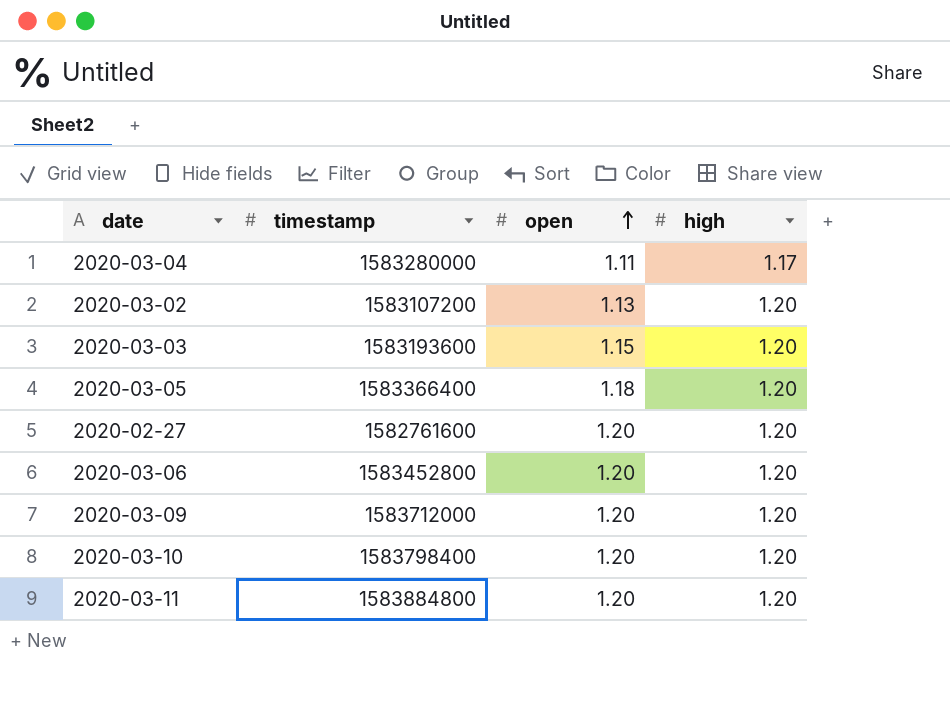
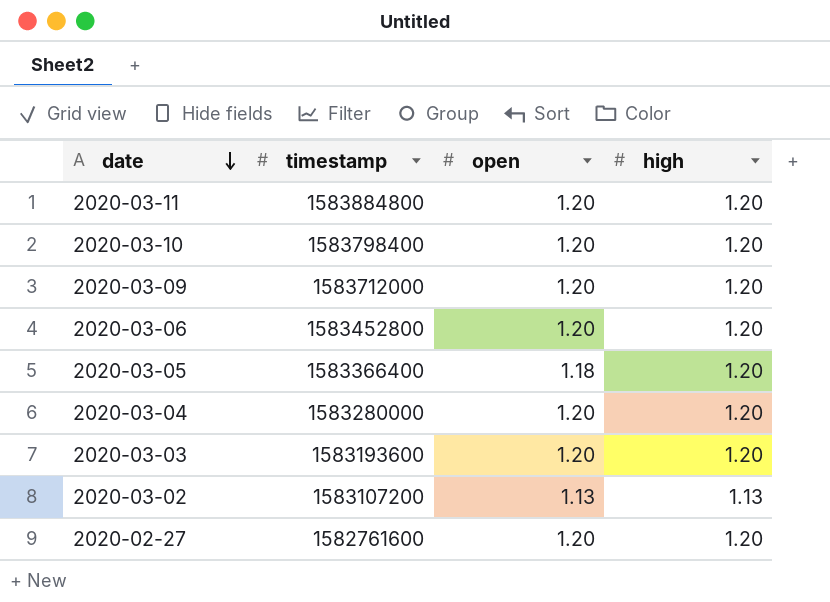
row order: open ascending -> date descending
2020-03-04 | open: 1.11 -> 1.20
2020-03-04 | high: 1.17 -> 1.20
2020-03-03 | open: 1.15 -> 1.20
2020-03-02 | high: 1.20 -> 1.13

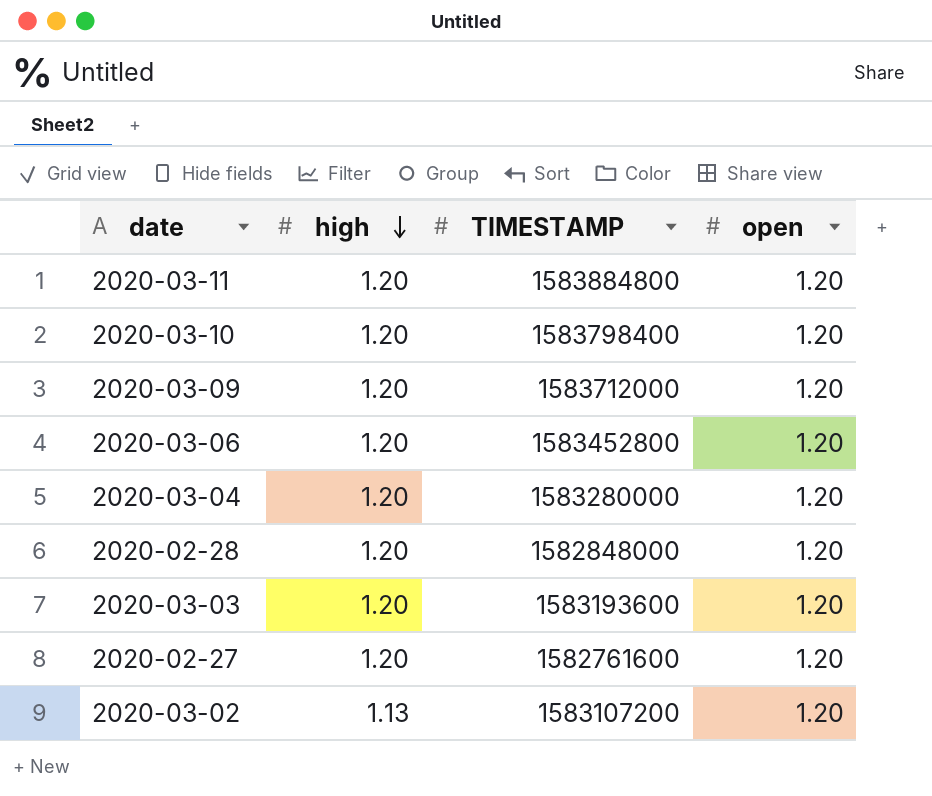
row order: date descending -> high descending
column high | position: 4 -> 2
column name: timestamp -> TIMESTAMP
row 2020-03-05: 1583366400 | 1.18 | 1.20 -> none
row 2020-02-28: none -> 1.20 | 1582848000 | 1.20
2020-03-02 | open: 1.13 -> 1.20

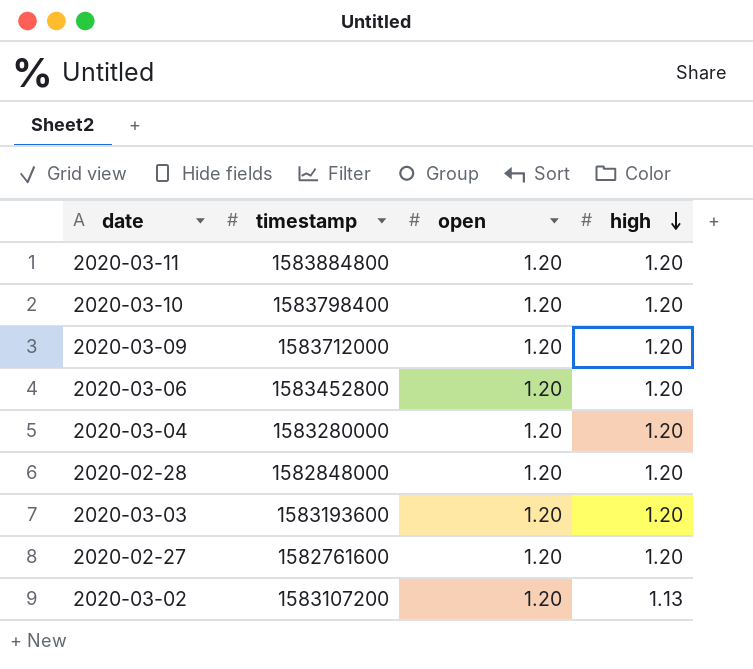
column name: TIMESTAMP -> timestamp
column high | position: 2 -> 4

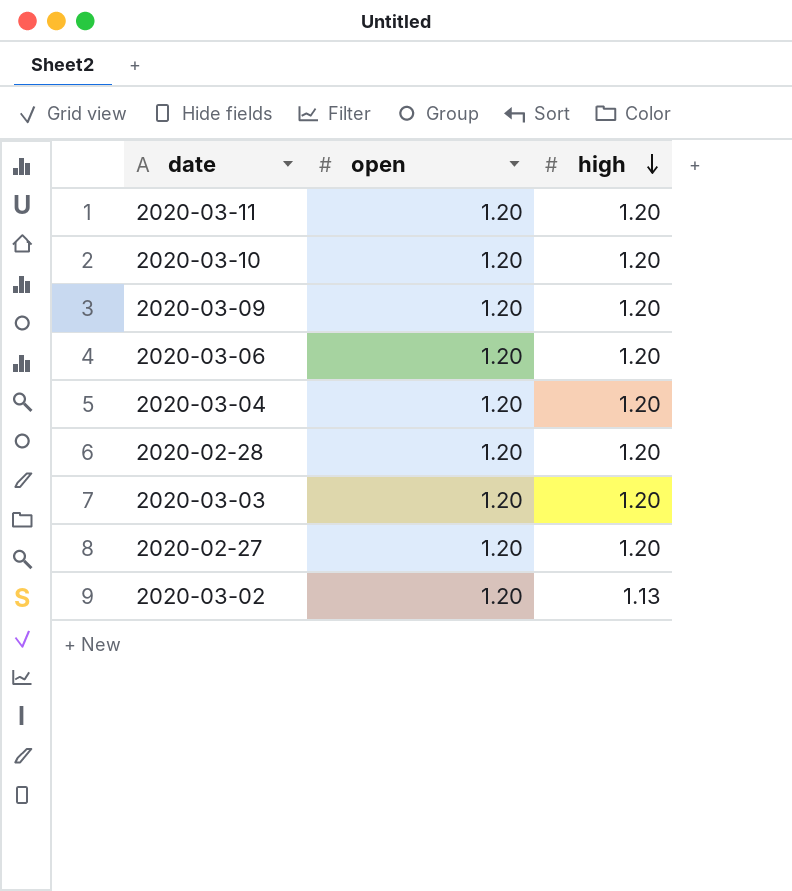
column timestamp | position: 2 -> none

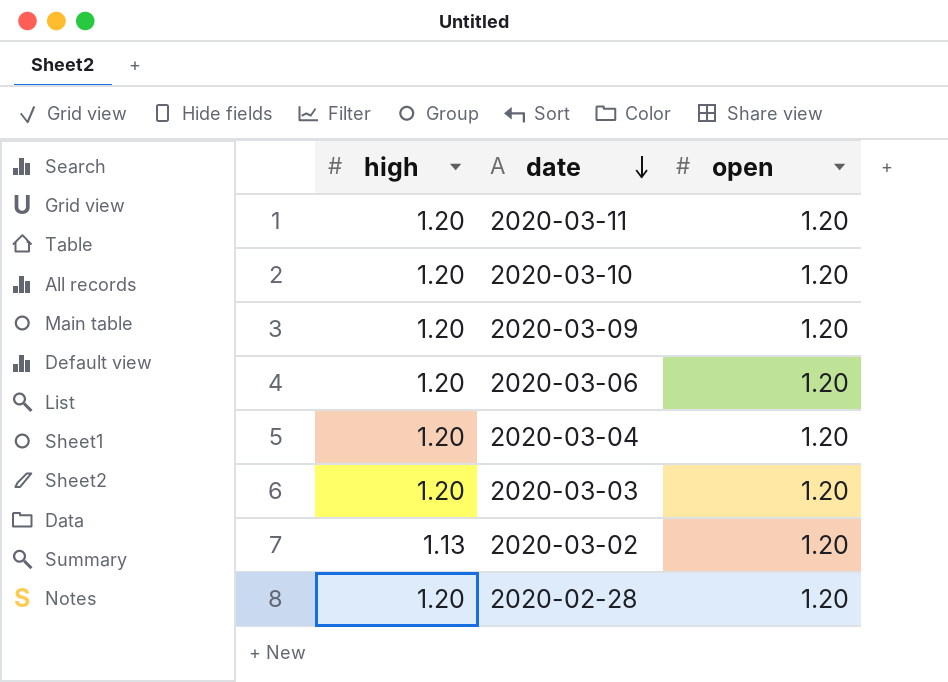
row order: high descending -> date descending
column high | position: 3 -> 1
row 2020-02-27: 1.20 | 1.20 -> none

